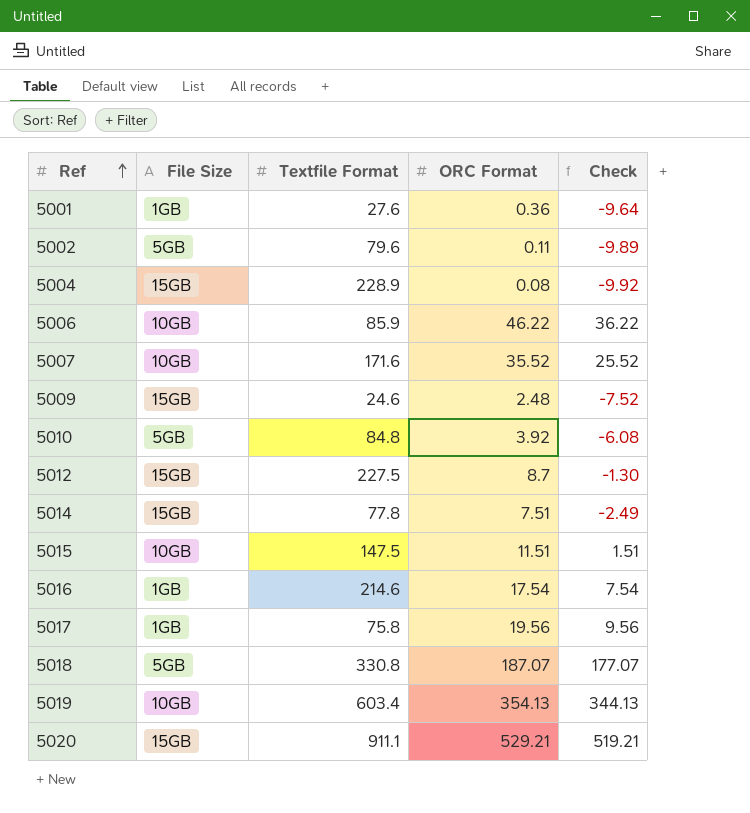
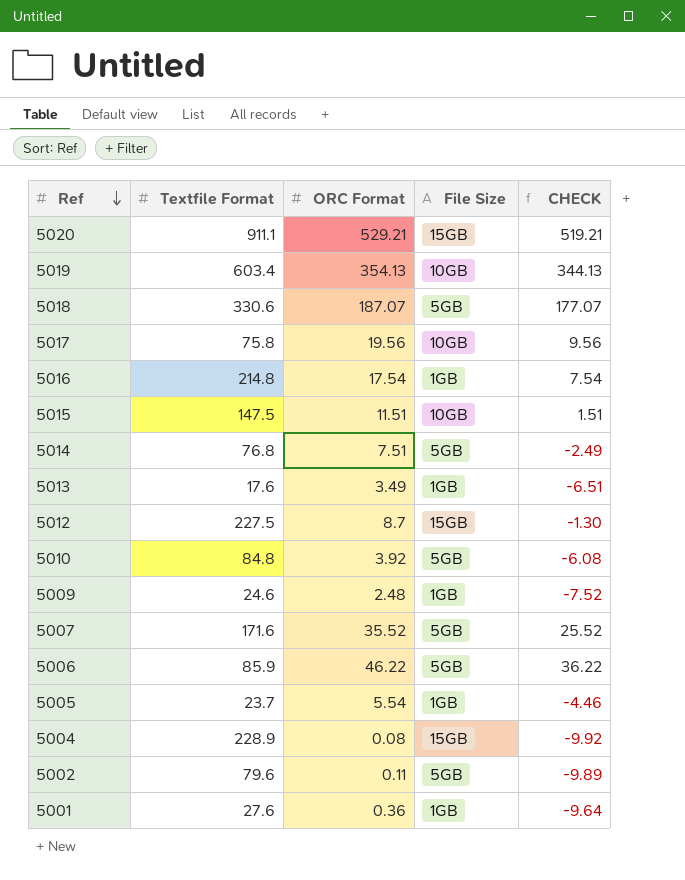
row order: Ref ascending -> Ref descending
column File Size | position: 2 -> 4
column name: Check -> CHECK
5018 | Textfile Format: 330.8 -> 330.6
5017 | File Size: 1GB -> 10GB
5016 | Textfile Format: 214.6 -> 214.8
5014 | Textfile Format: 77.8 -> 76.8
5014 | File Size: 15GB -> 5GB
row 5013: none -> 17.6 | 3.49 | 1GB | -6.51
5009 | File Size: 15GB -> 1GB
5007 | File Size: 10GB -> 5GB
5006 | File Size: 10GB -> 5GB
row 5005: none -> 23.7 | 5.54 | 1GB | -4.46

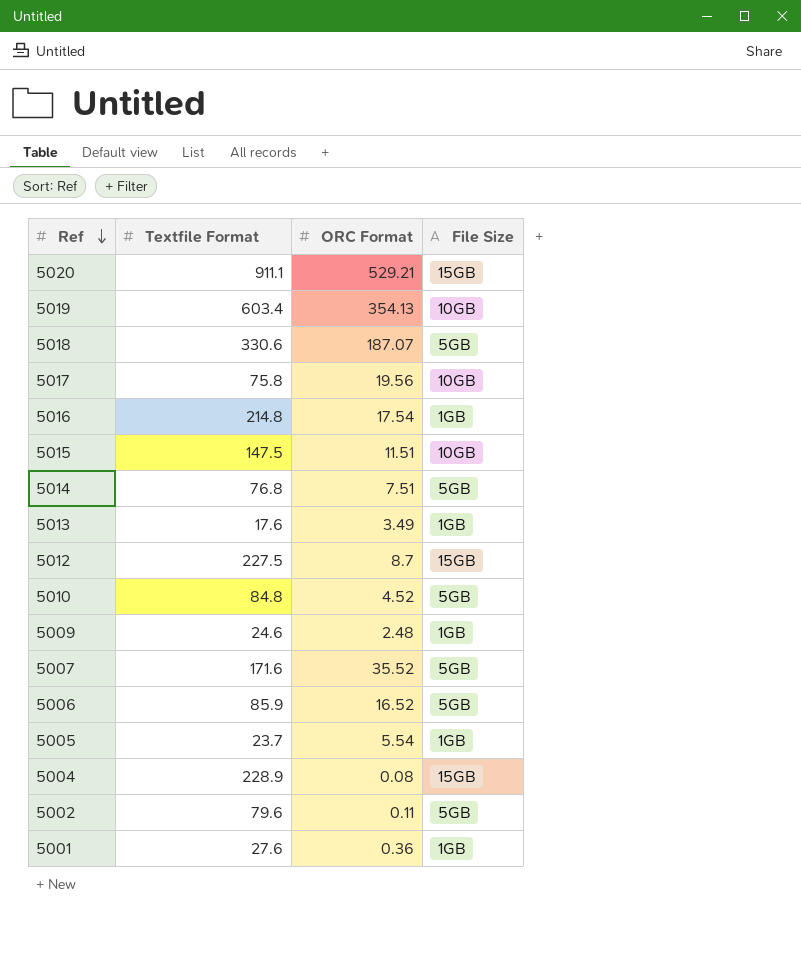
column CHECK | formula: [ORC Format] - 10 -> none
5010 | ORC Format: 3.92 -> 4.52
5006 | ORC Format: 46.22 -> 16.52

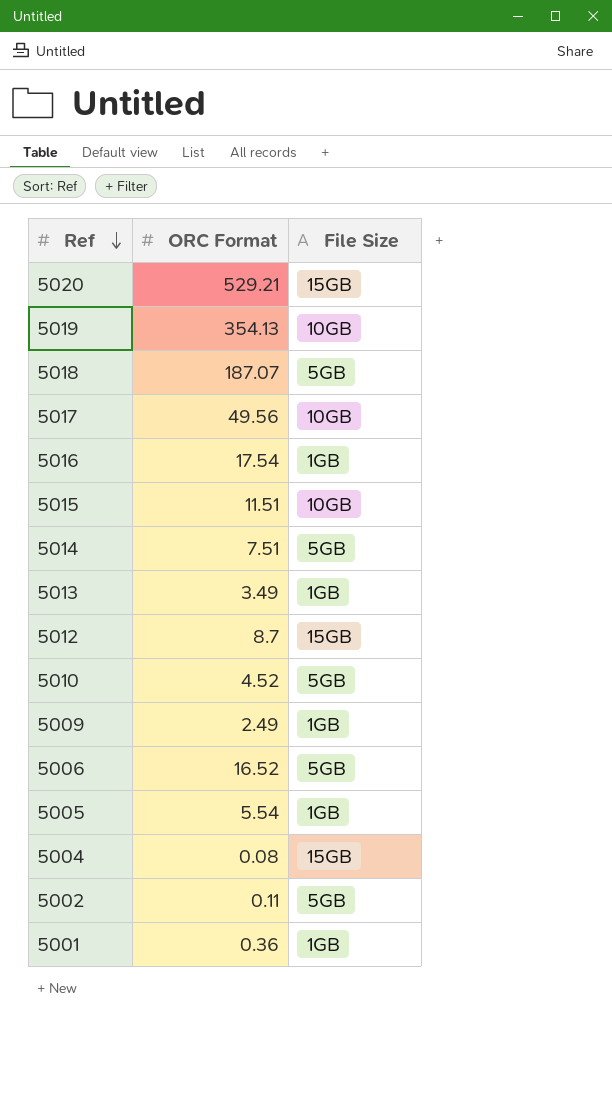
column Textfile Format | position: 2 -> none
row 5007: 171.6 | 35.52 | 5GB -> none
5017 | ORC Format: 19.56 -> 49.56
5009 | ORC Format: 2.48 -> 2.49

